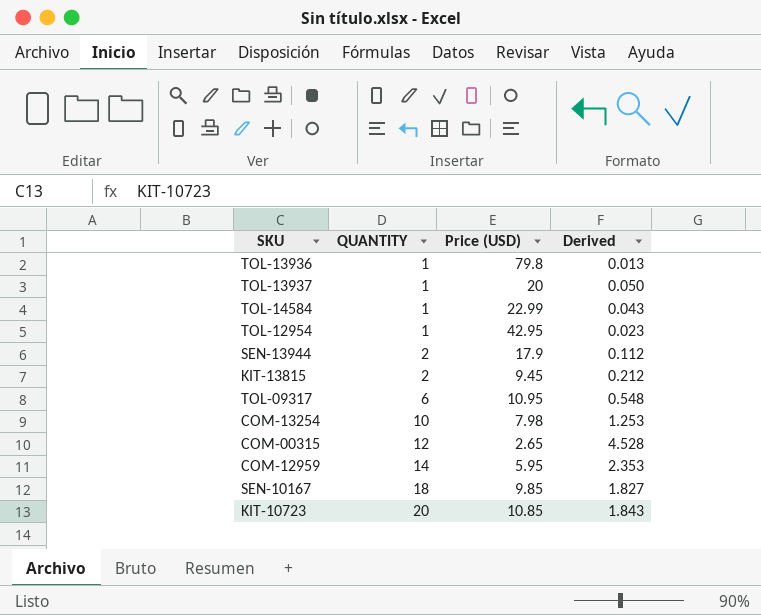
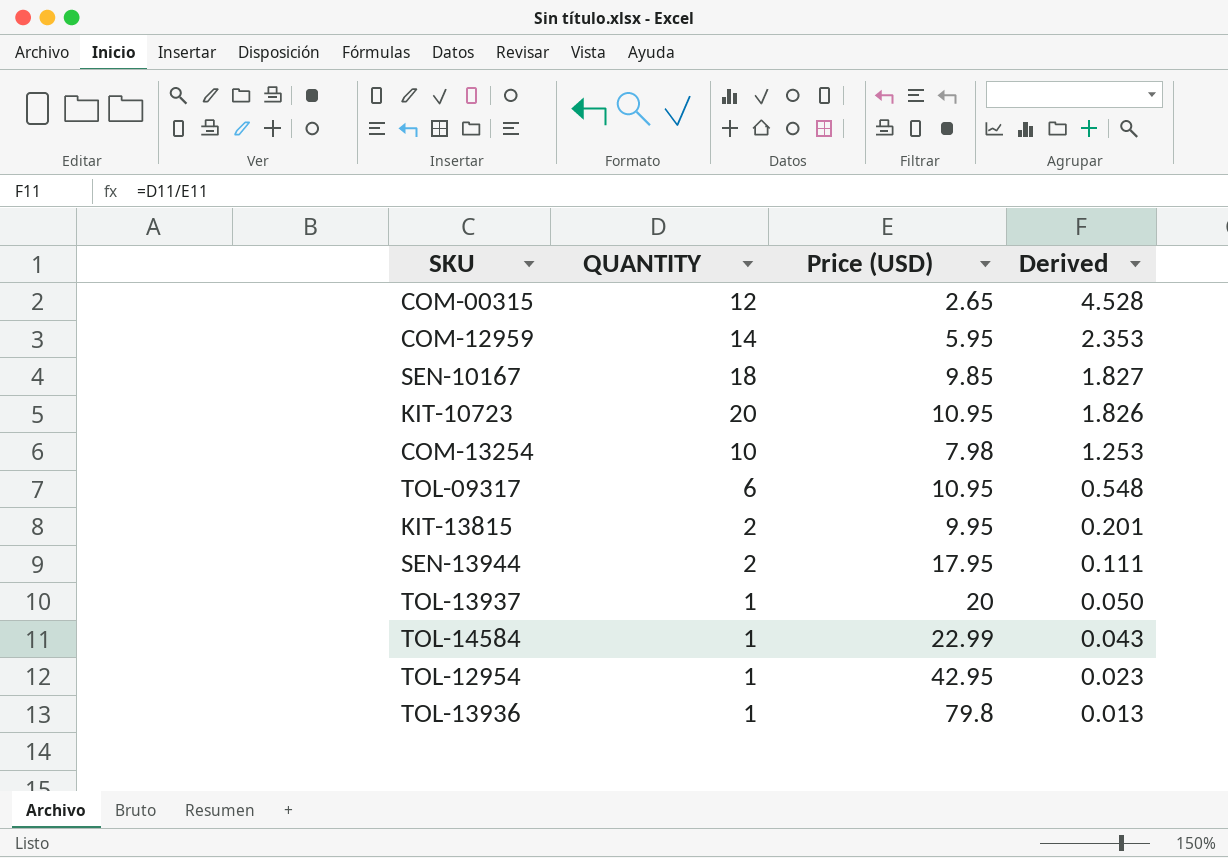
row order: QUANTITY ascending -> Derived descending
KIT-10723 | Price (USD): 10.85 -> 10.95
KIT-10723 | Derived: 1.843 -> 1.826
KIT-13815 | Price (USD): 9.45 -> 9.95
KIT-13815 | Derived: 0.212 -> 0.201
SEN-13944 | Price (USD): 17.9 -> 17.95
SEN-13944 | Derived: 0.112 -> 0.111

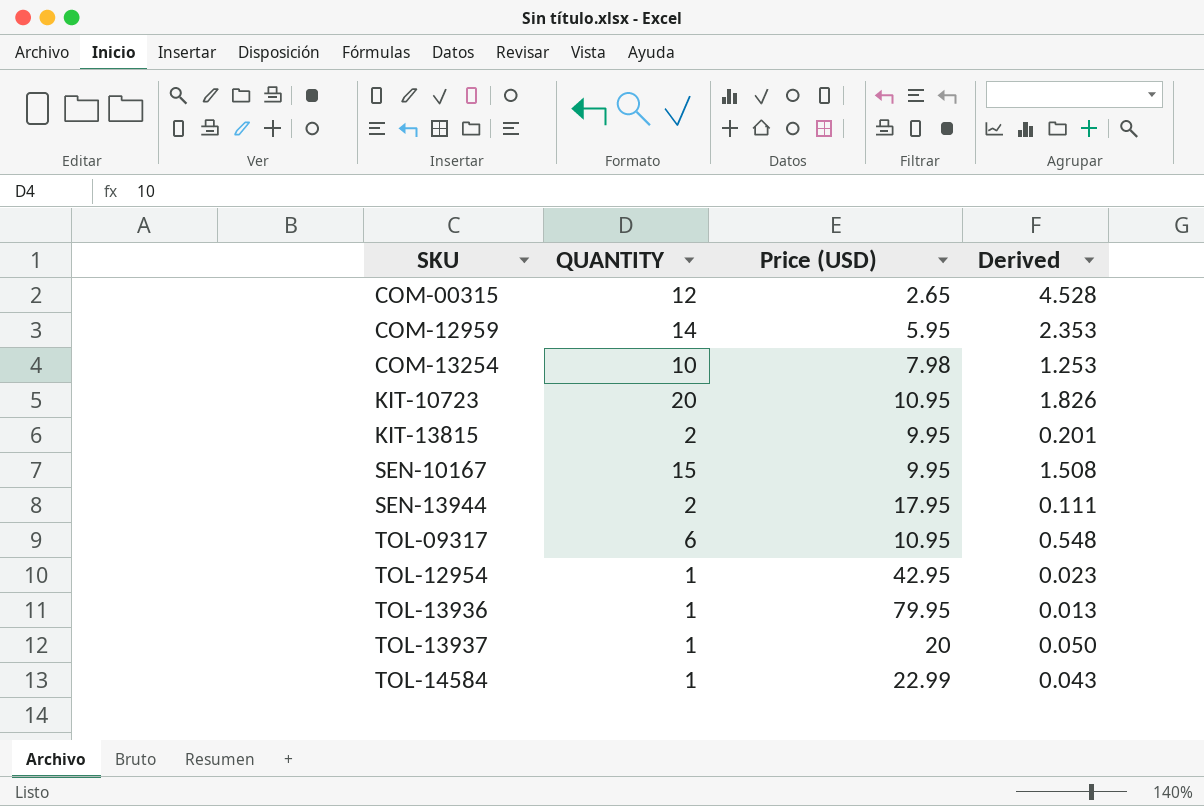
row order: Derived descending -> SKU ascending
SEN-10167 | QUANTITY: 18 -> 15
SEN-10167 | Price (USD): 9.85 -> 9.95
SEN-10167 | Derived: 1.827 -> 1.508
TOL-13936 | Price (USD): 79.8 -> 79.95

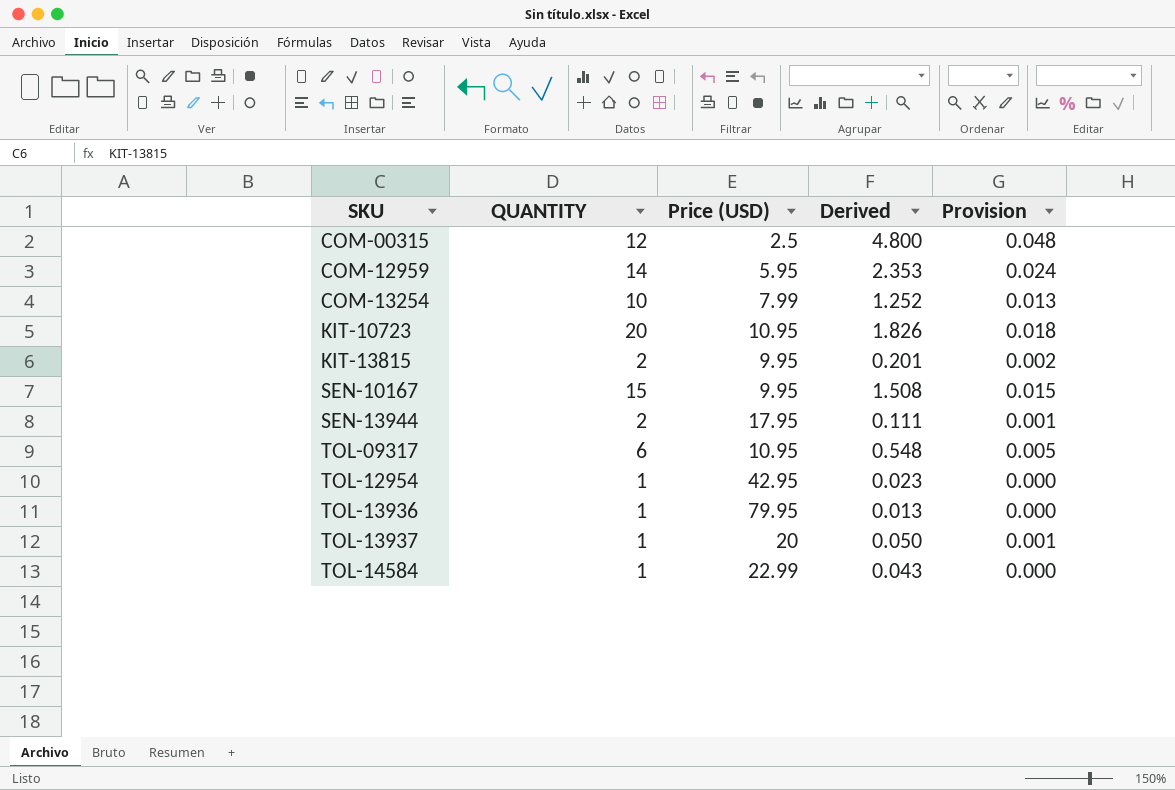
column Provision | formula: none -> [Derived] * 0.01
COM-00315 | Price (USD): 2.65 -> 2.5
COM-00315 | Derived: 4.528 -> 4.800
COM-13254 | Price (USD): 7.98 -> 7.99
COM-13254 | Derived: 1.253 -> 1.252

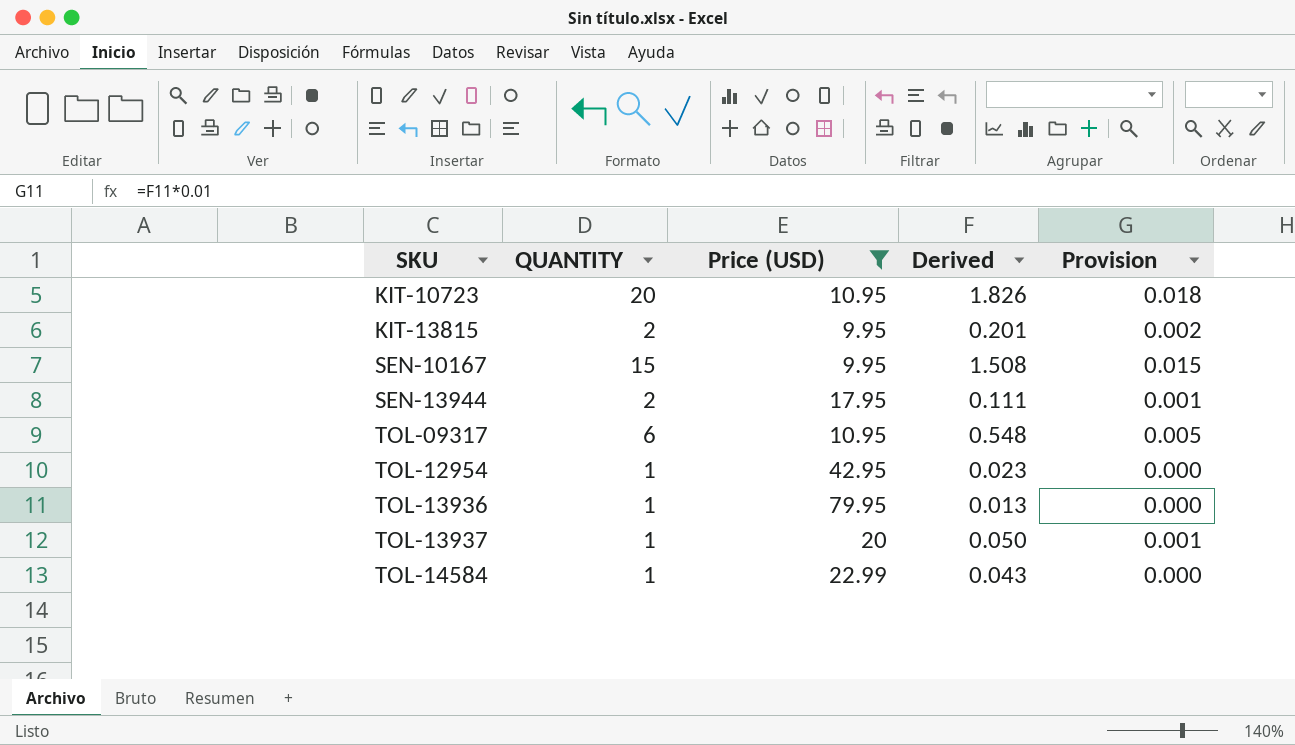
filter: none -> Price (USD) >= 9.95

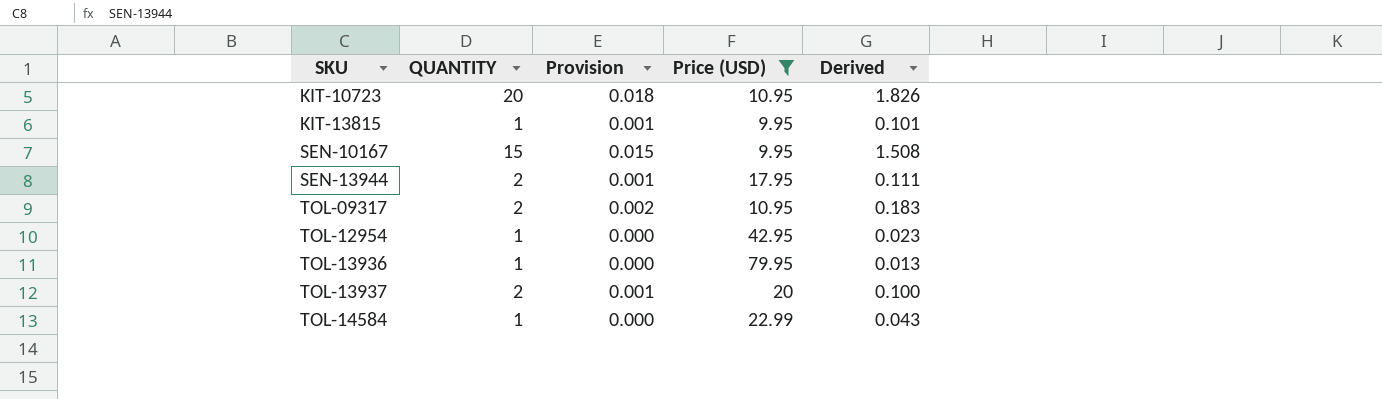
column Provision | position: 5 -> 3
KIT-13815 | QUANTITY: 2 -> 1
KIT-13815 | Provision: 0.002 -> 0.001
KIT-13815 | Derived: 0.201 -> 0.101
TOL-09317 | QUANTITY: 6 -> 2
TOL-09317 | Provision: 0.005 -> 0.002
TOL-09317 | Derived: 0.548 -> 0.183
TOL-13937 | QUANTITY: 1 -> 2
TOL-13937 | Derived: 0.050 -> 0.100

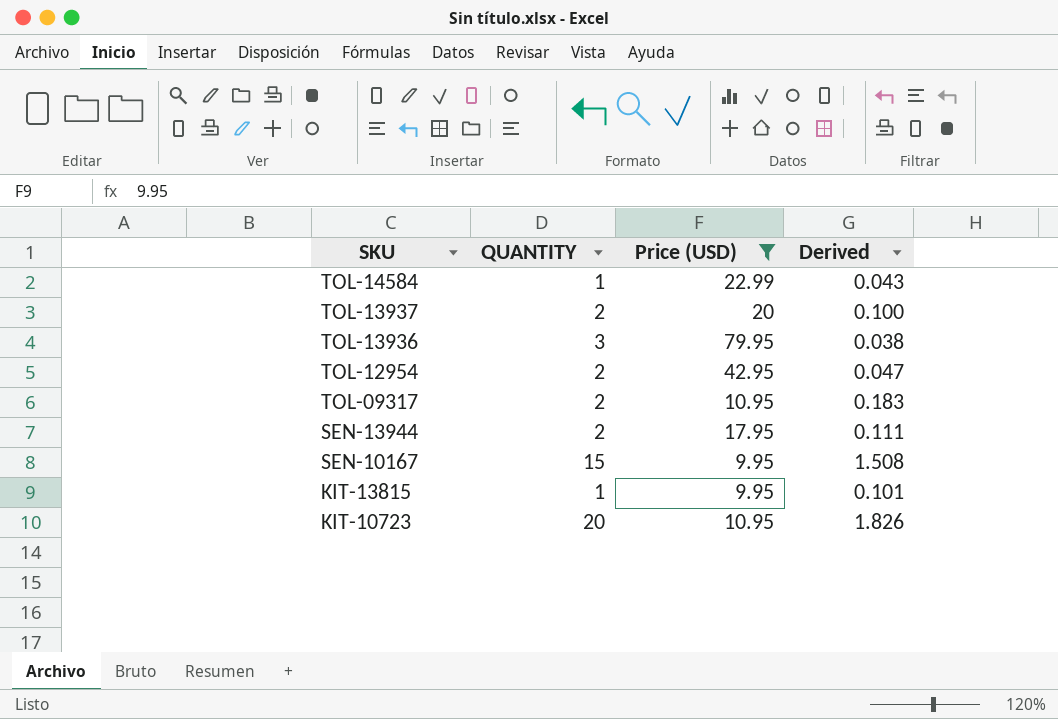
row order: SKU ascending -> SKU descending
column Provision | formula: [Derived] * 0.01 -> none
TOL-13936 | QUANTITY: 1 -> 3
TOL-13936 | Derived: 0.013 -> 0.038
TOL-12954 | QUANTITY: 1 -> 2
TOL-12954 | Derived: 0.023 -> 0.047

